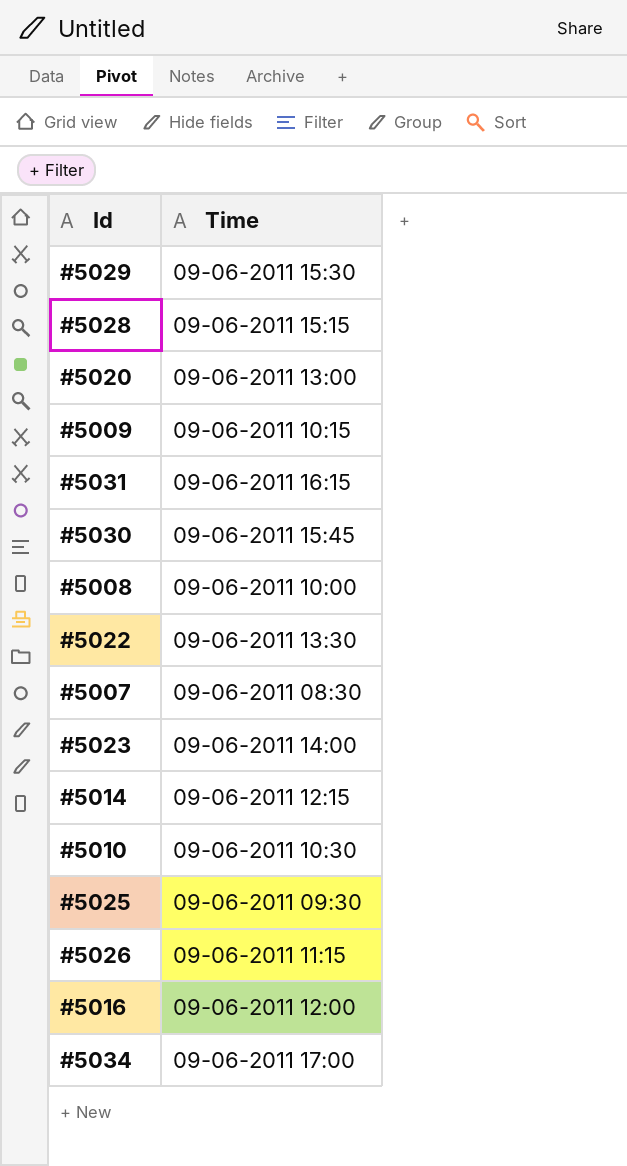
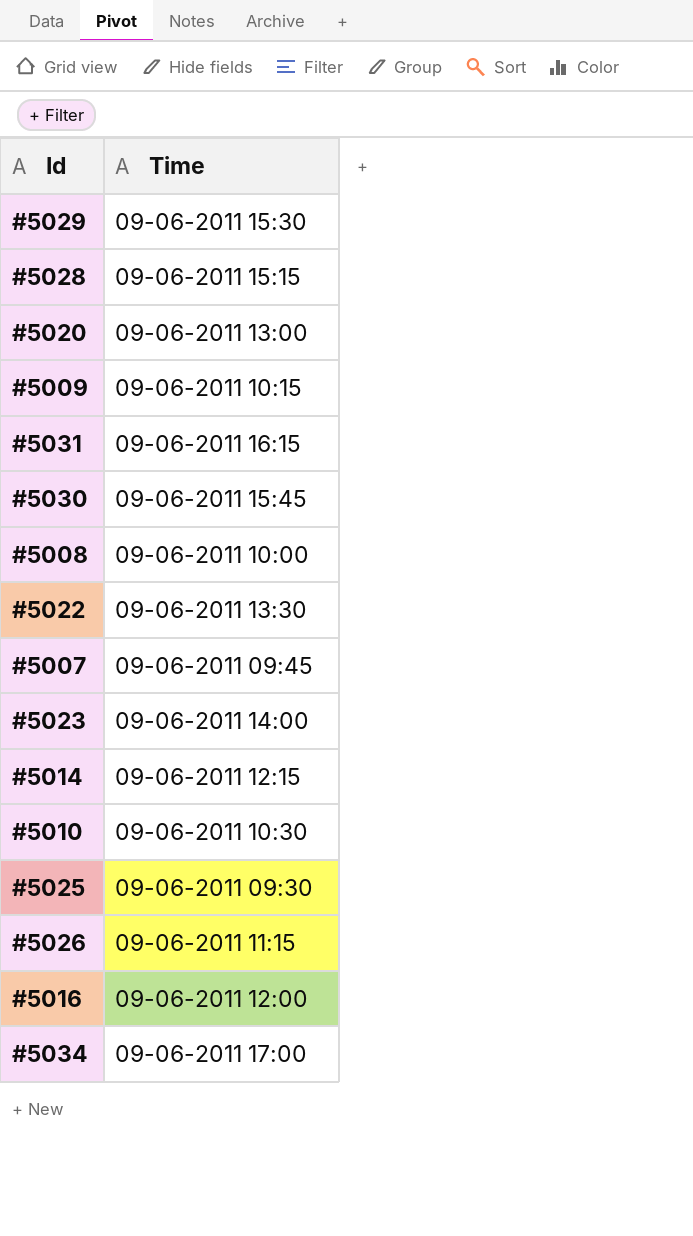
#5007 | Time: 09-06-2011 08:30 -> 09-06-2011 09:45

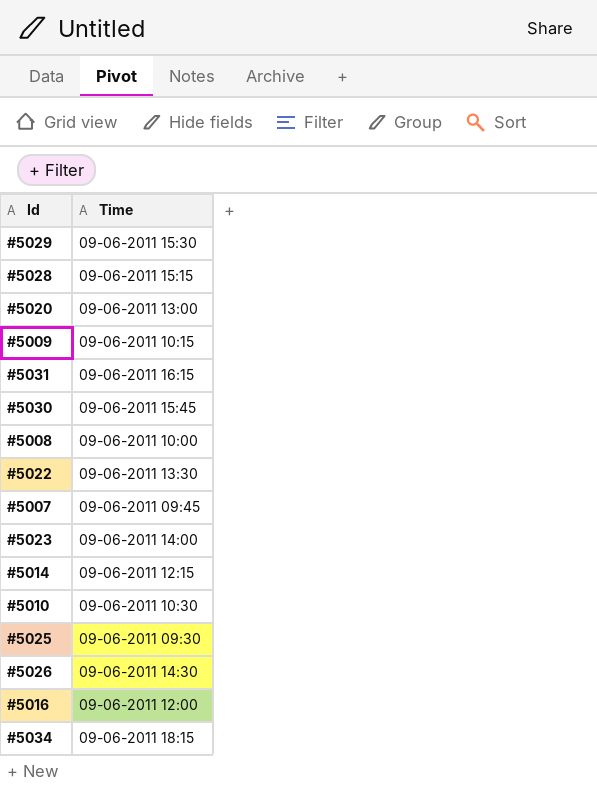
#5026 | Time: 09-06-2011 11:15 -> 09-06-2011 14:30
#5034 | Time: 09-06-2011 17:00 -> 09-06-2011 18:15

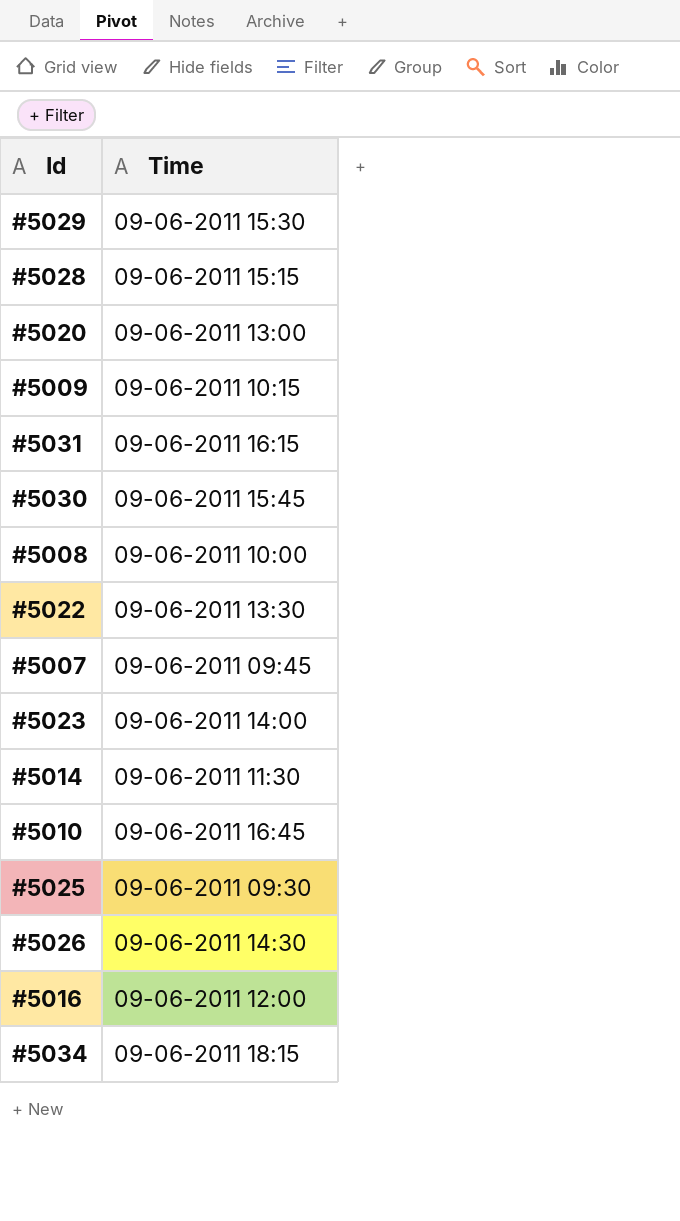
#5014 | Time: 09-06-2011 12:15 -> 09-06-2011 11:30
#5010 | Time: 09-06-2011 10:30 -> 09-06-2011 16:45

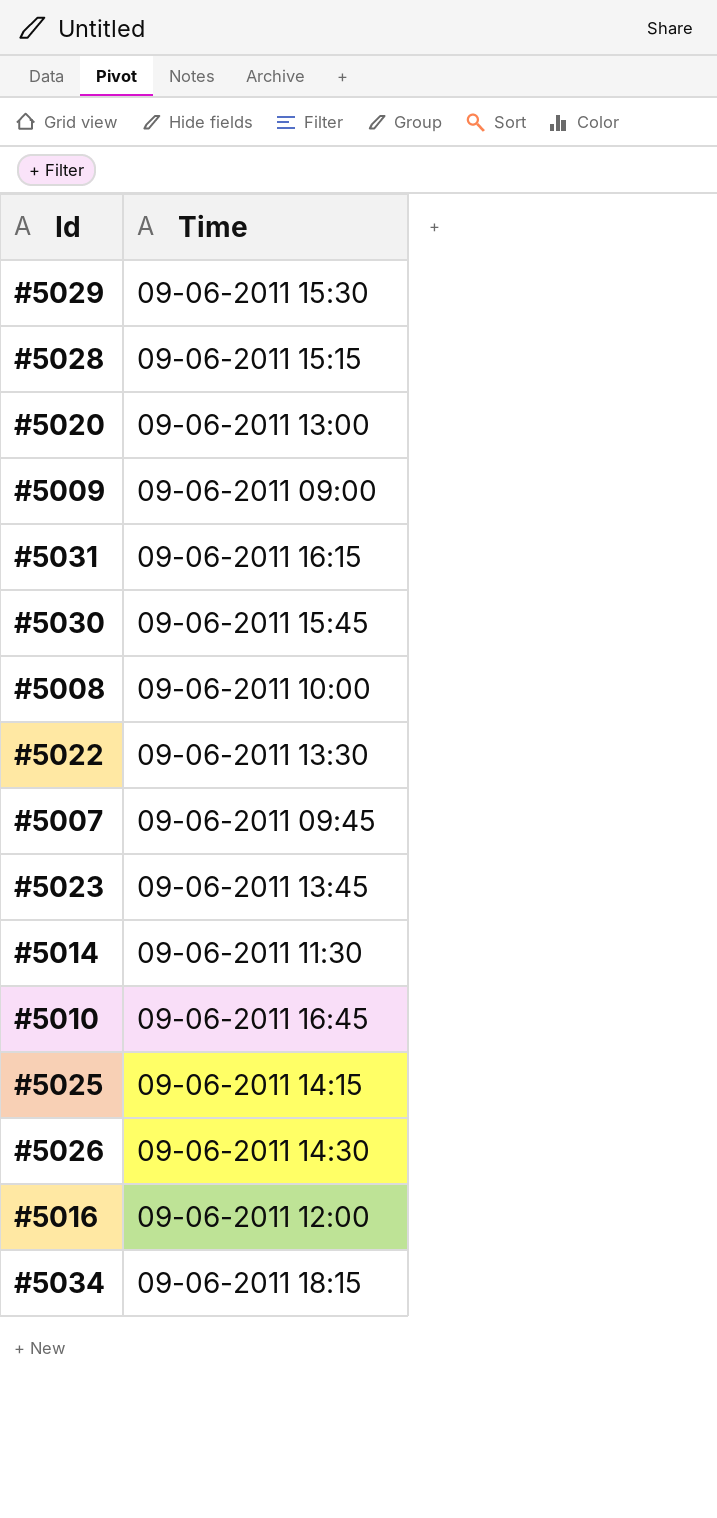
#5009 | Time: 09-06-2011 10:15 -> 09-06-2011 09:00
#5023 | Time: 09-06-2011 14:00 -> 09-06-2011 13:45
#5025 | Time: 09-06-2011 09:30 -> 09-06-2011 14:15

